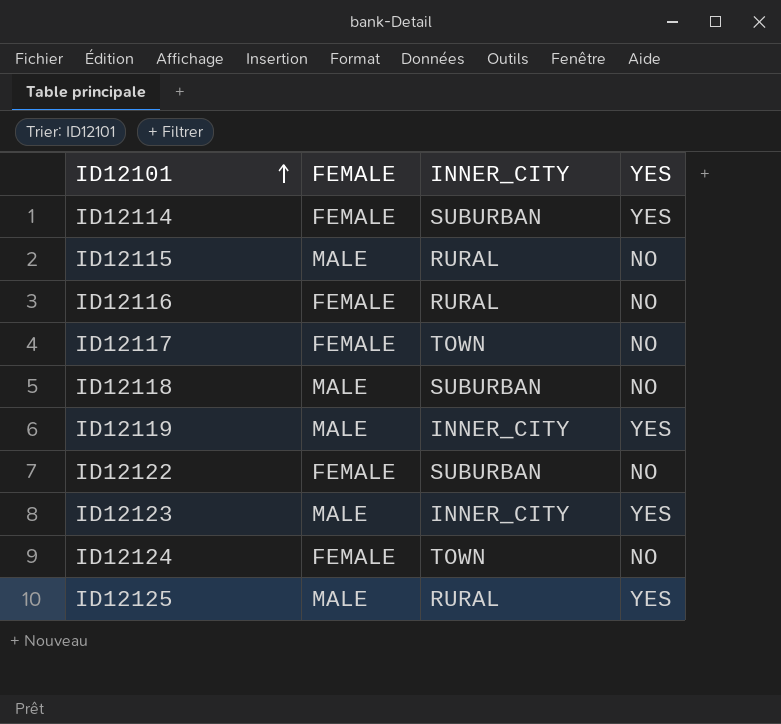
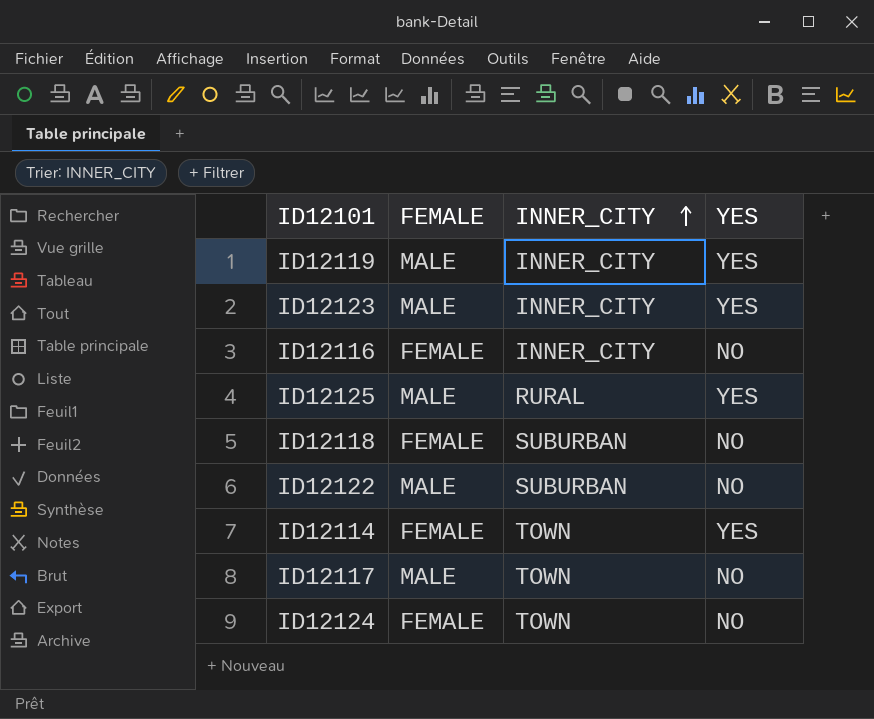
row order: ID12101 ascending -> INNER_CITY ascending
row ID12115: MALE | RURAL | NO -> none
ID12116 | INNER_CITY: RURAL -> INNER_CITY
ID12118 | FEMALE: MALE -> FEMALE
ID12122 | FEMALE: FEMALE -> MALE
ID12114 | INNER_CITY: SUBURBAN -> TOWN
ID12117 | FEMALE: FEMALE -> MALE

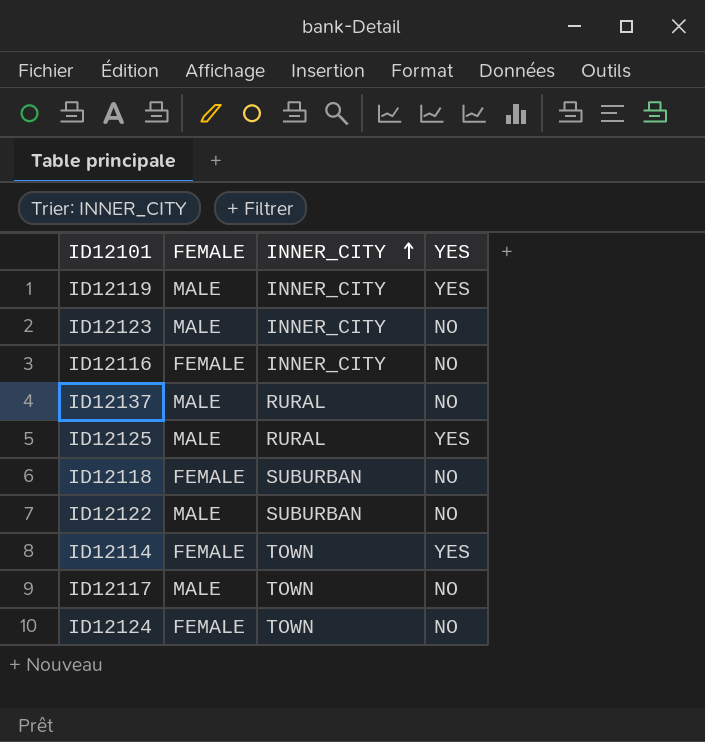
ID12123 | YES: YES -> NO
row ID12137: none -> MALE | RURAL | NO

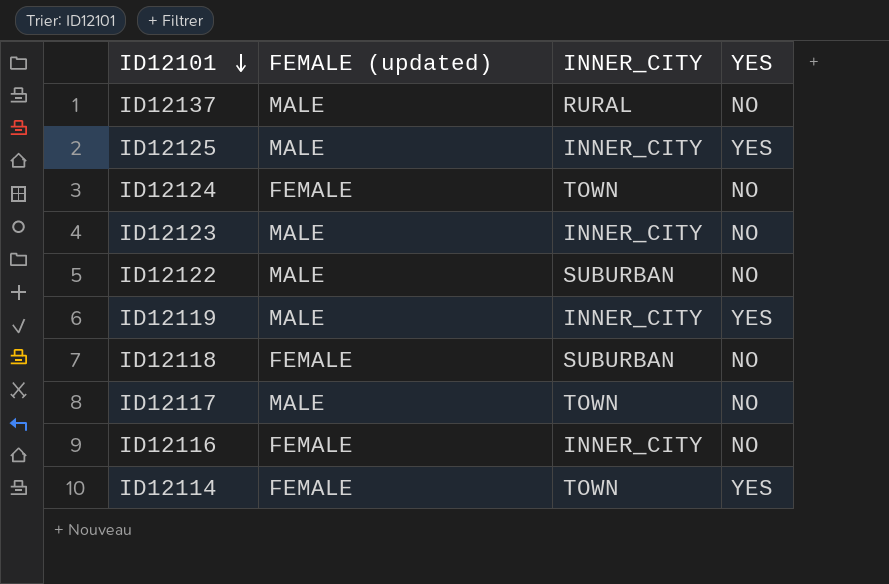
row order: INNER_CITY ascending -> ID12101 descending
column name: FEMALE -> FEMALE (updated)
ID12125 | INNER_CITY: RURAL -> INNER_CITY

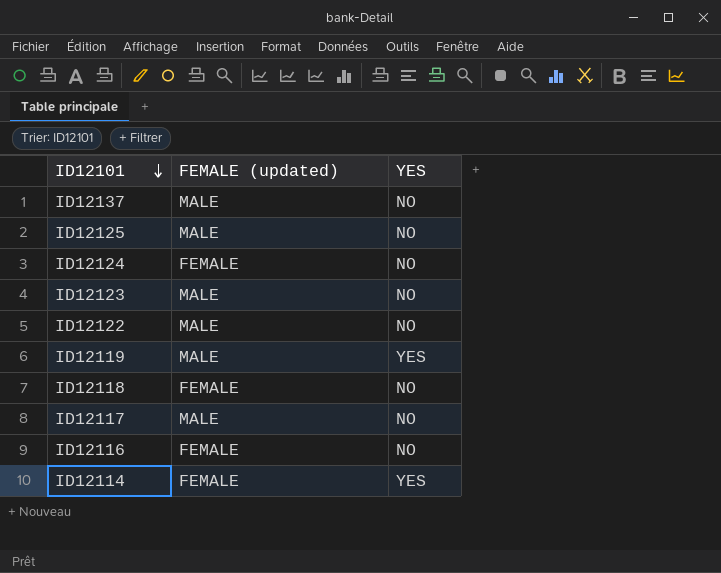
column INNER_CITY | position: 3 -> none
ID12125 | YES: YES -> NO

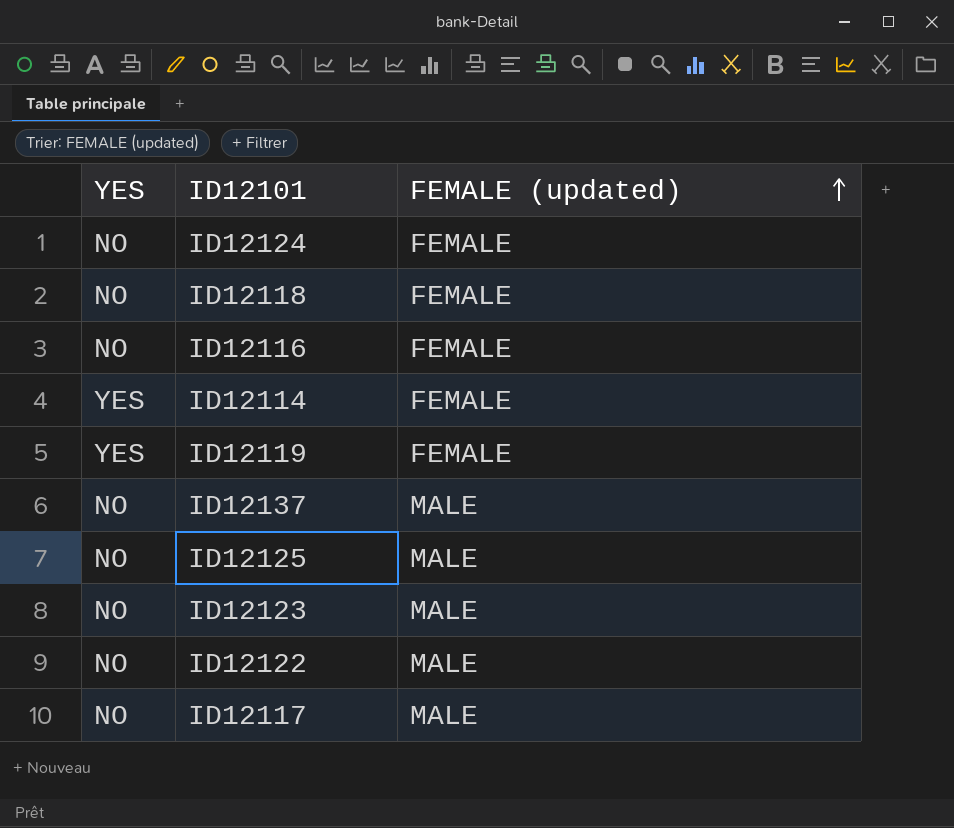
row order: ID12101 descending -> FEMALE (updated) ascending
column YES | position: 3 -> 1
ID12119 | FEMALE (updated): MALE -> FEMALE

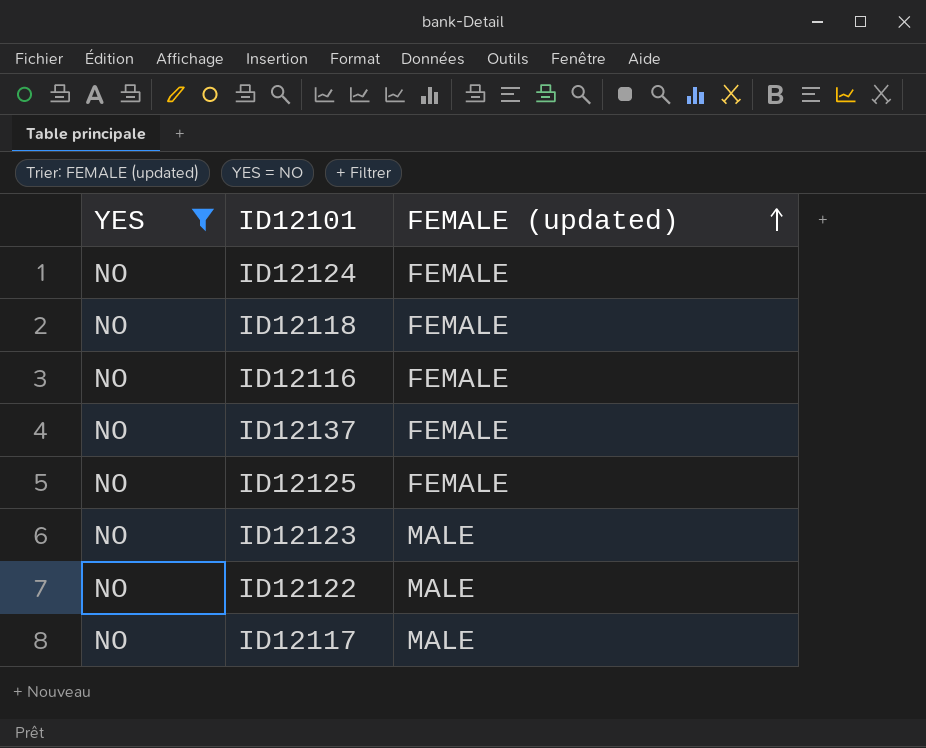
filter: none -> YES = NO
ID12137 | FEMALE (updated): MALE -> FEMALE
ID12125 | FEMALE (updated): MALE -> FEMALE

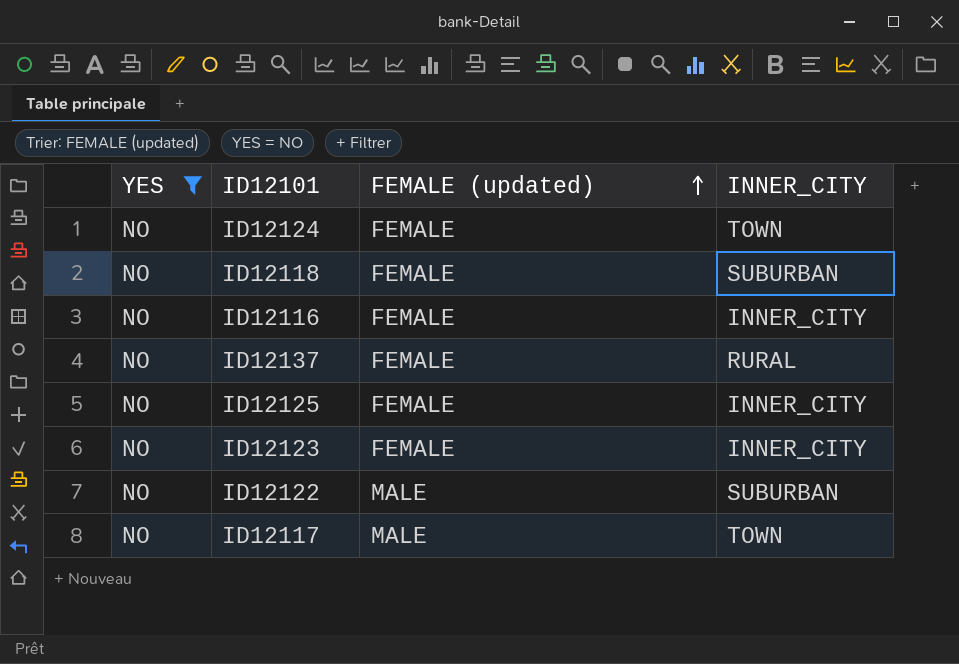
column INNER_CITY | position: none -> 4
ID12123 | FEMALE (updated): MALE -> FEMALE

